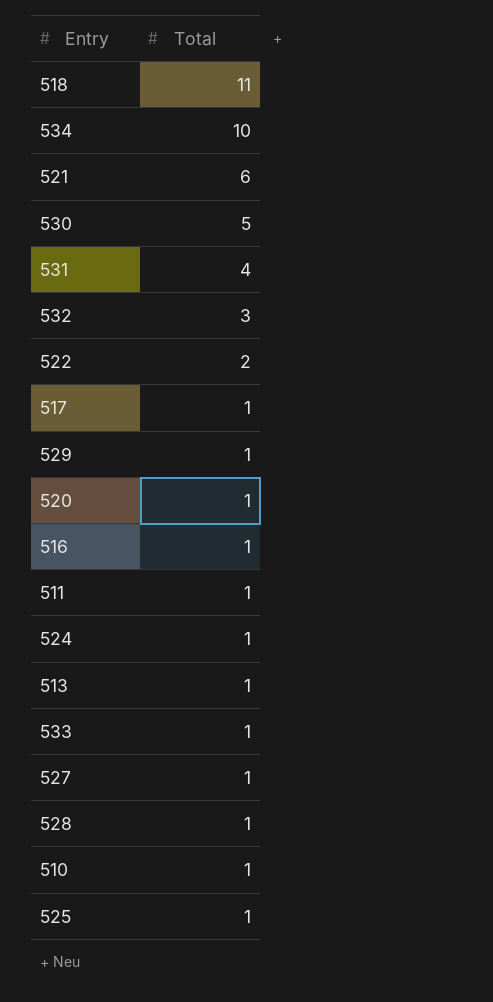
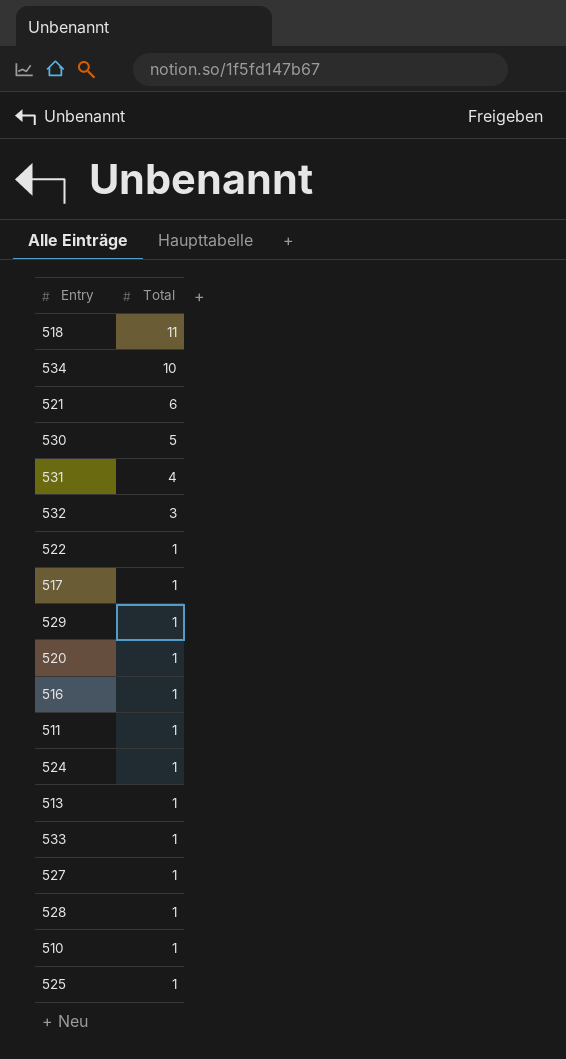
522 | Total: 2 -> 1

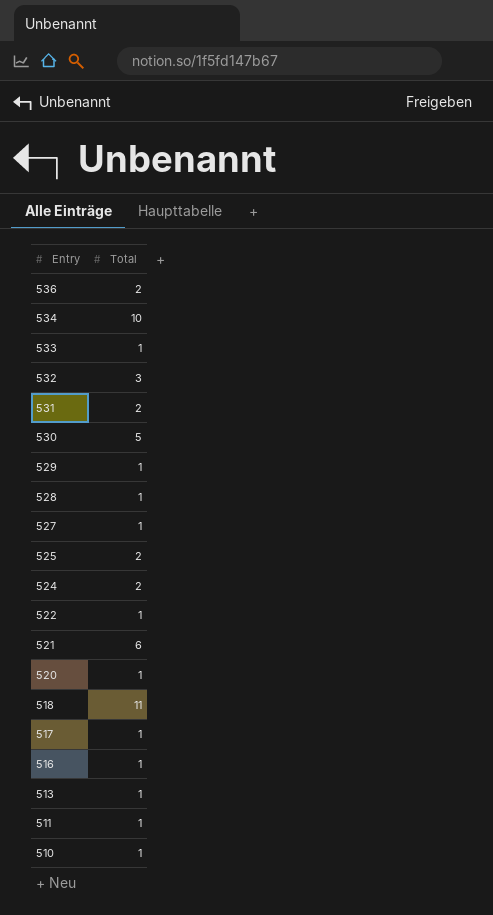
row order: Total descending -> Entry descending
row 536: none -> 2
531 | Total: 4 -> 2
525 | Total: 1 -> 2
524 | Total: 1 -> 2

